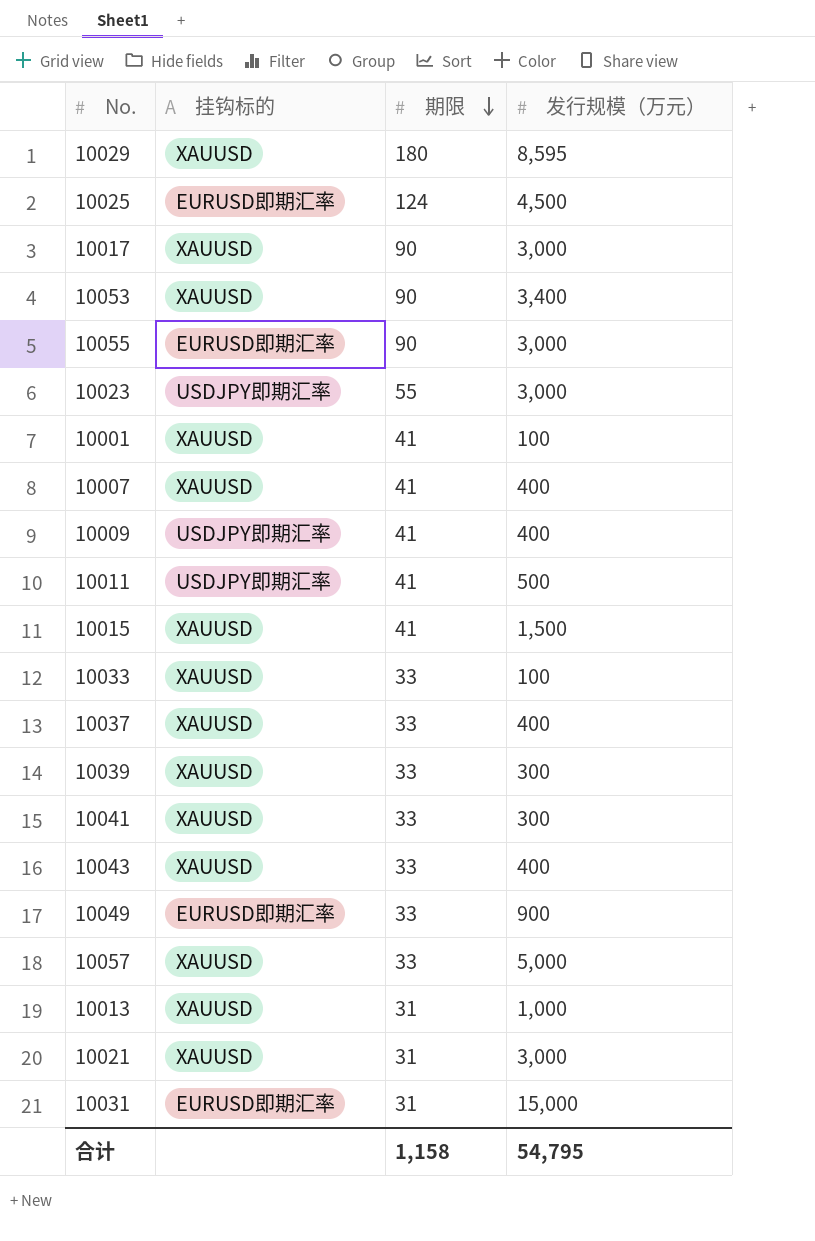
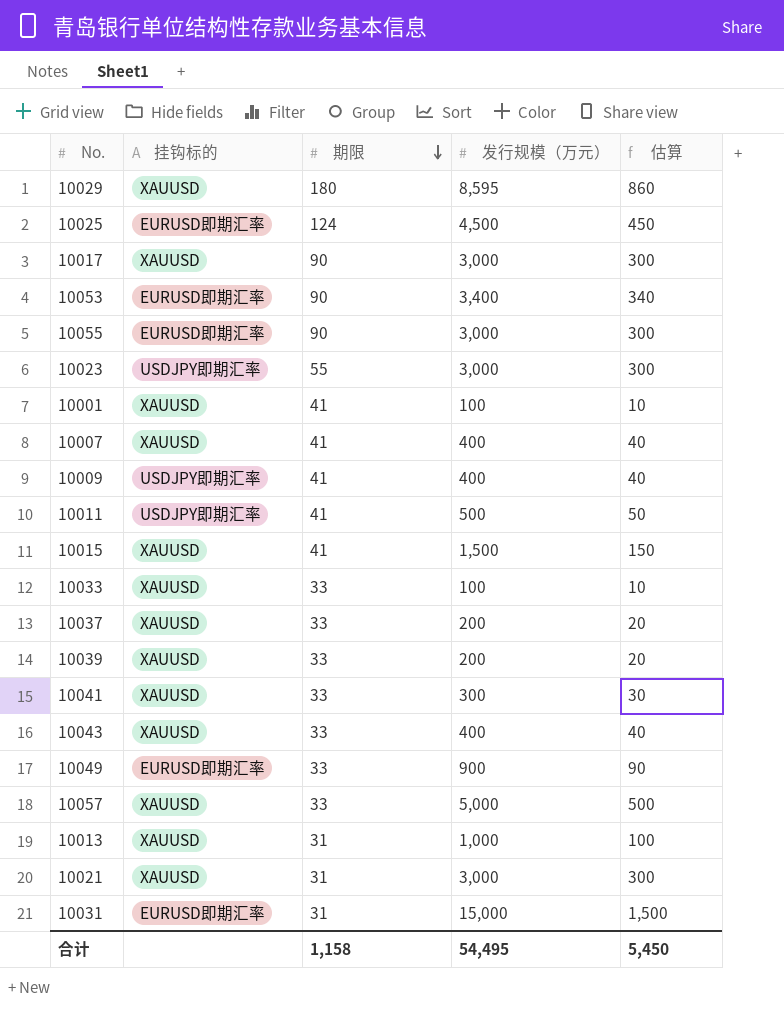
column 估算 | formula: none -> [发行规模（万元）] * 0.1
10053 | 挂钩标的: XAUUSD -> EURUSD即期汇率
10037 | 发行规模（万元）: 400 -> 200
10039 | 发行规模（万元）: 300 -> 200
合计 | 发行规模（万元）: 54,795 -> 54,495

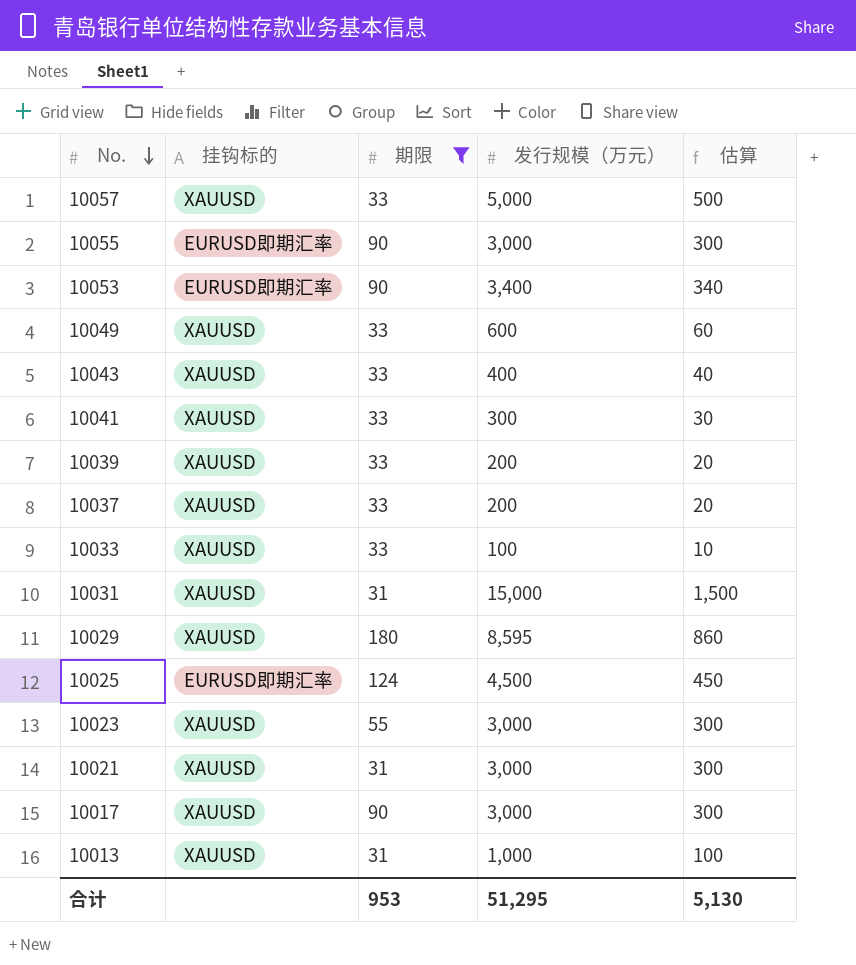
filter: none -> 期限 != 41
row order: 期限 descending -> No. descending
10049 | 挂钩标的: EURUSD即期汇率 -> XAUUSD
10049 | 发行规模（万元）: 900 -> 600
10049 | 估算: 90 -> 60
10031 | 挂钩标的: EURUSD即期汇率 -> XAUUSD
10023 | 挂钩标的: USDJPY即期汇率 -> XAUUSD
合计 | 期限: 1,158 -> 953
合计 | 发行规模（万元）: 54,495 -> 51,295
合计 | 估算: 5,450 -> 5,130

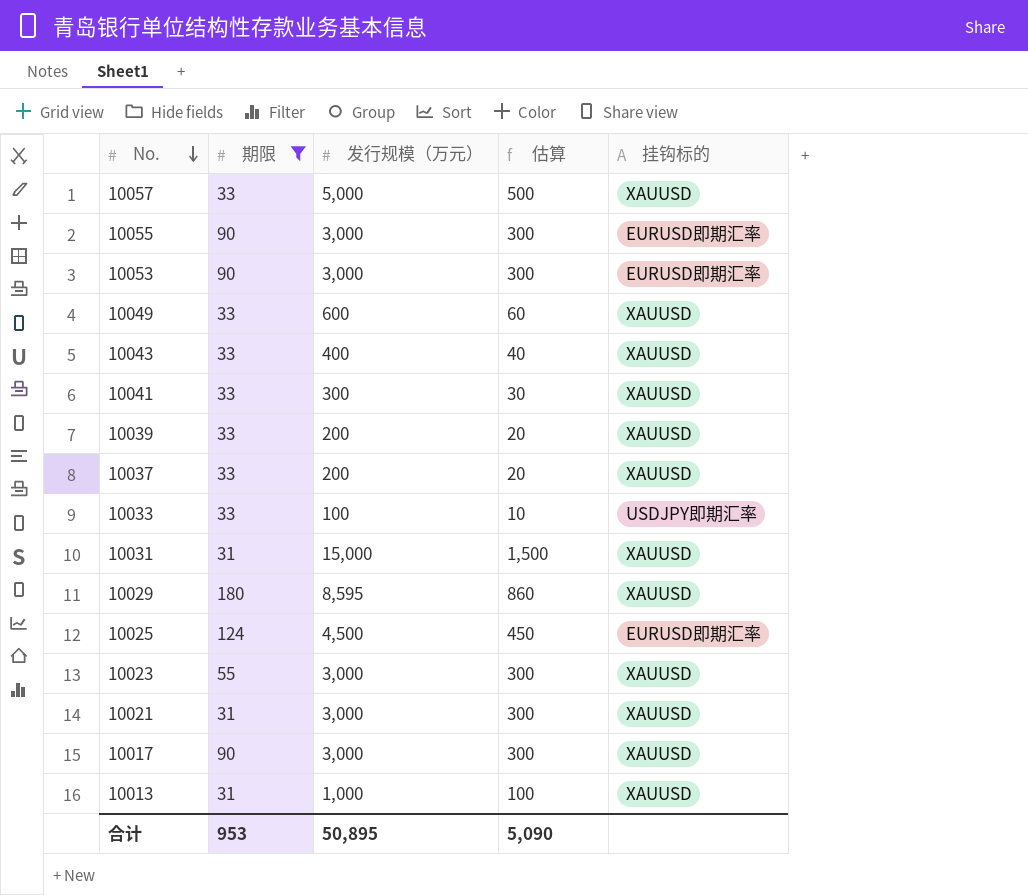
column 挂钩标的 | position: 2 -> 5
10053 | 发行规模（万元）: 3,400 -> 3,000
10053 | 估算: 340 -> 300
10033 | 挂钩标的: XAUUSD -> USDJPY即期汇率
合计 | 发行规模（万元）: 51,295 -> 50,895
合计 | 估算: 5,130 -> 5,090

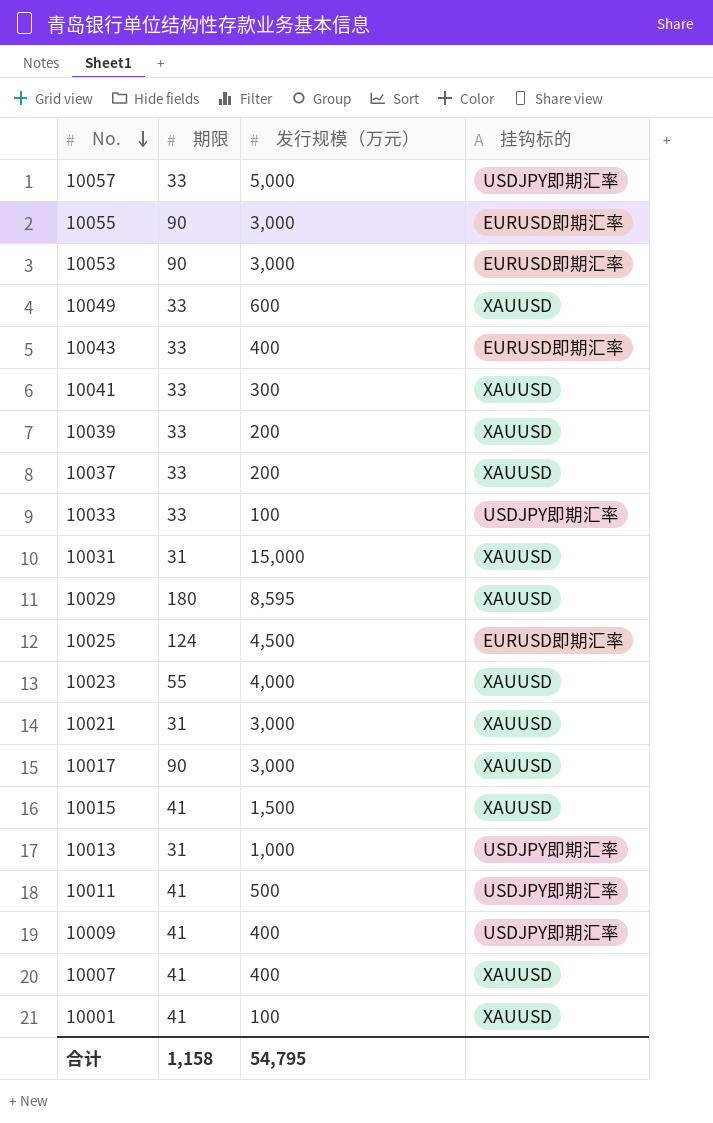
filter: 期限 != 41 -> none
column 估算 | formula: [发行规模（万元）] * 0.1 -> none
10057 | 挂钩标的: XAUUSD -> USDJPY即期汇率
10043 | 挂钩标的: XAUUSD -> EURUSD即期汇率
10023 | 发行规模（万元）: 3,000 -> 4,000
10013 | 挂钩标的: XAUUSD -> USDJPY即期汇率
合计 | 期限: 953 -> 1,158
合计 | 发行规模（万元）: 50,895 -> 54,795

